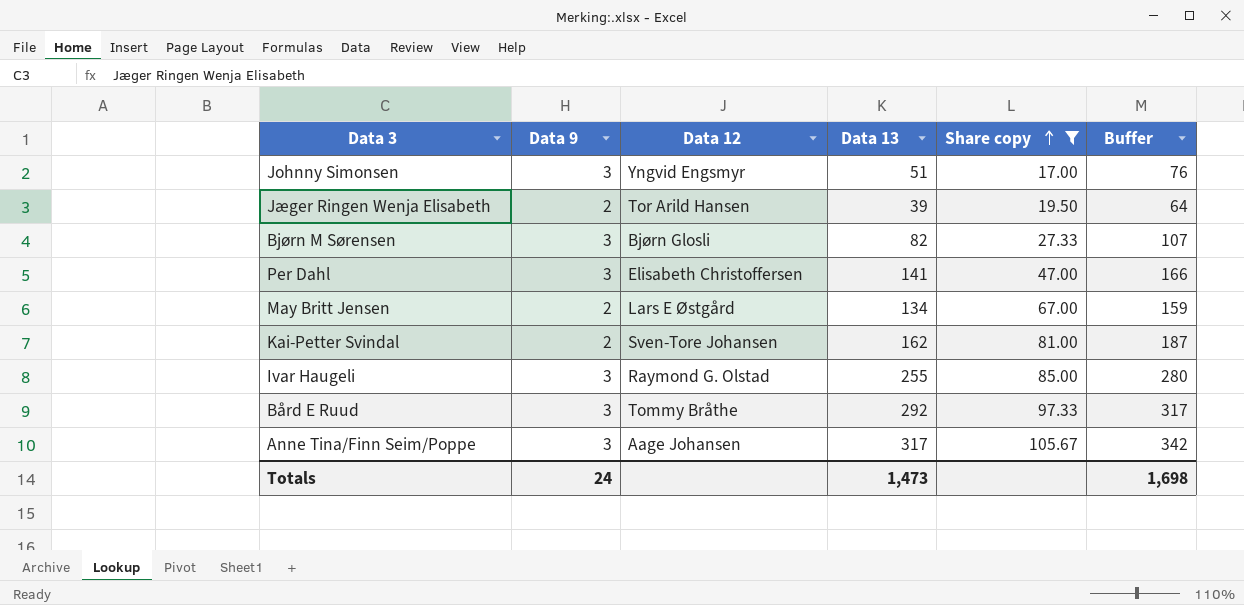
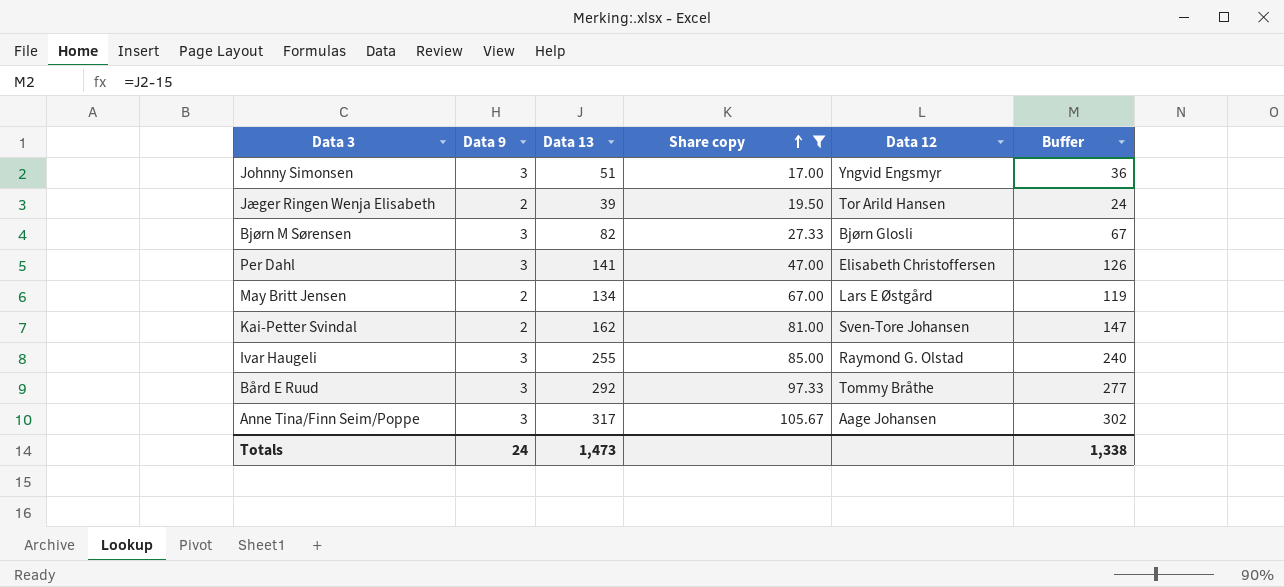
column Data 12 | position: 3 -> 5
column Buffer | formula: [Data 13] + 25 -> [Data 13] - 15
Totals | Buffer: 1,698 -> 1,338

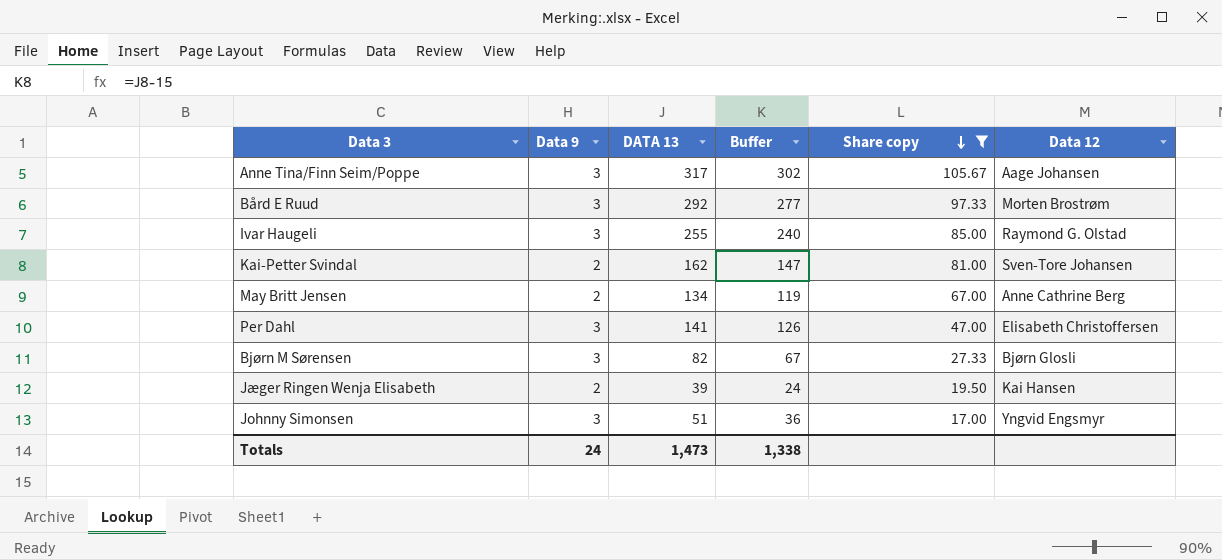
row order: Share copy ascending -> Share copy descending
column name: Data 13 -> DATA 13
column Buffer | position: 6 -> 4
Bård E Ruud | Data 12: Tommy Bråthe -> Morten Brostrøm
May Britt Jensen | Data 12: Lars E Østgård -> Anne Cathrine Berg
Jæger Ringen Wenja Elisabeth | Data 12: Tor Arild Hansen -> Kai Hansen

